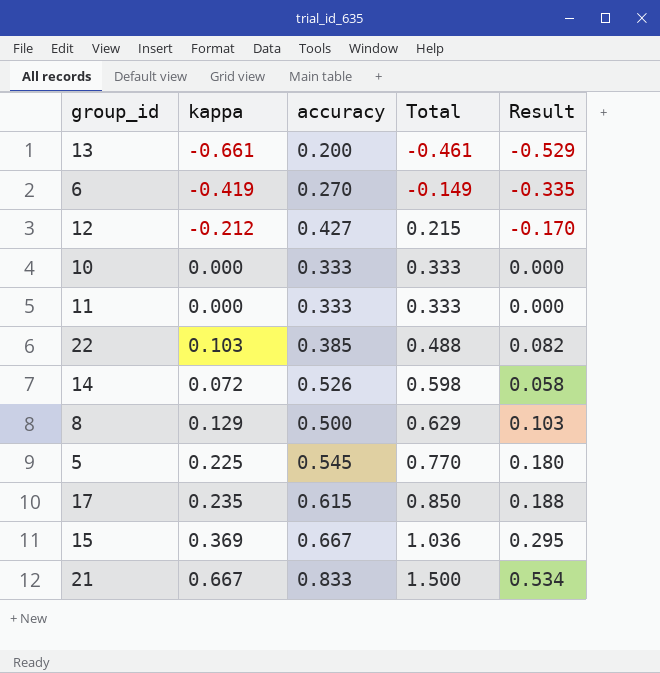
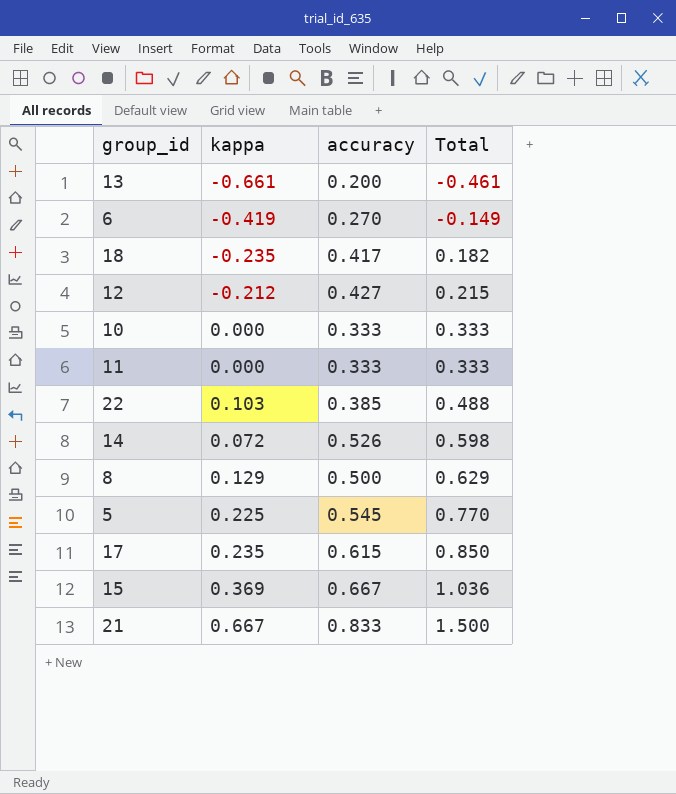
column Result | formula: [kappa] * 0.8 -> none
row 18: none -> -0.235 | 0.417 | 0.182

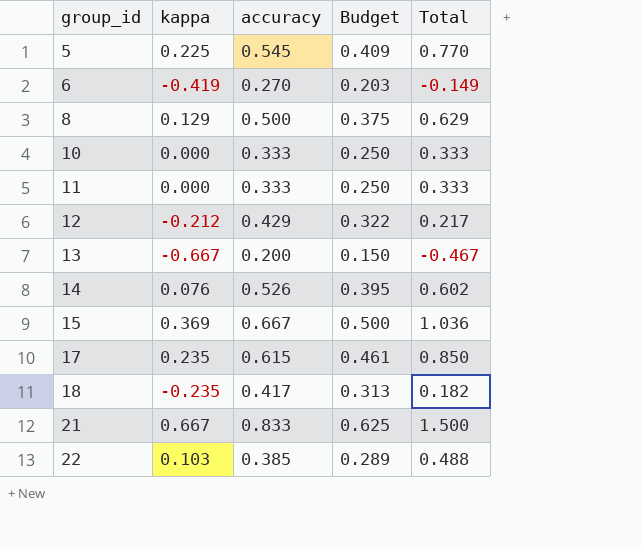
row order: Total ascending -> group_id ascending
column Budget | formula: none -> [accuracy] * 0.75
12 | accuracy: 0.427 -> 0.429
12 | Total: 0.215 -> 0.217
13 | kappa: -0.661 -> -0.667
13 | Total: -0.461 -> -0.467
14 | kappa: 0.072 -> 0.076
14 | Total: 0.598 -> 0.602

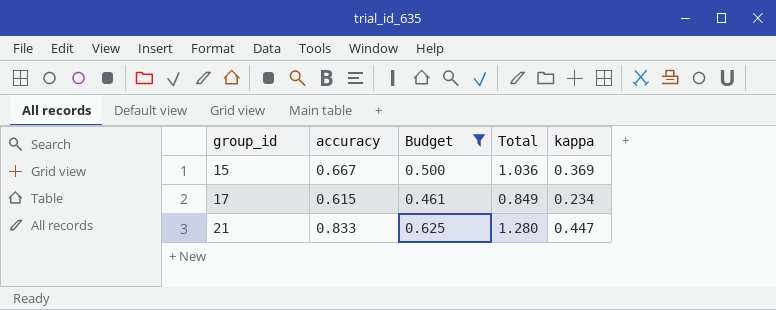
filter: none -> Budget >= 0.461
column kappa | position: 2 -> 5
17 | Total: 0.850 -> 0.849
17 | kappa: 0.235 -> 0.234
21 | Total: 1.500 -> 1.280
21 | kappa: 0.667 -> 0.447

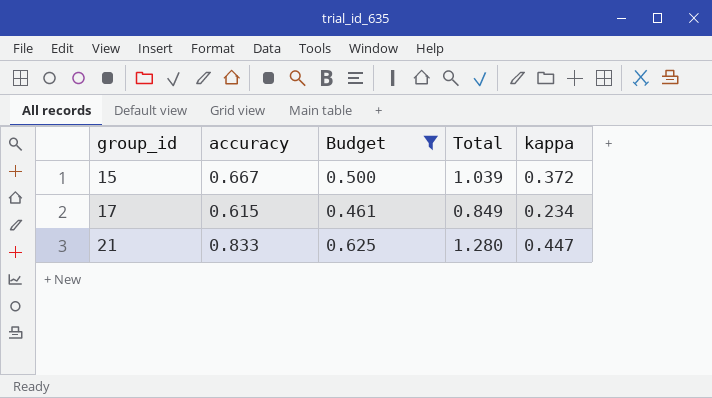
15 | Total: 1.036 -> 1.039
15 | kappa: 0.369 -> 0.372

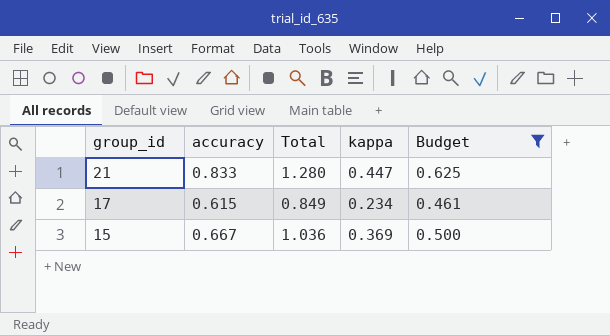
row order: group_id ascending -> group_id descending
column Budget | position: 3 -> 5
15 | Total: 1.039 -> 1.036
15 | kappa: 0.372 -> 0.369

